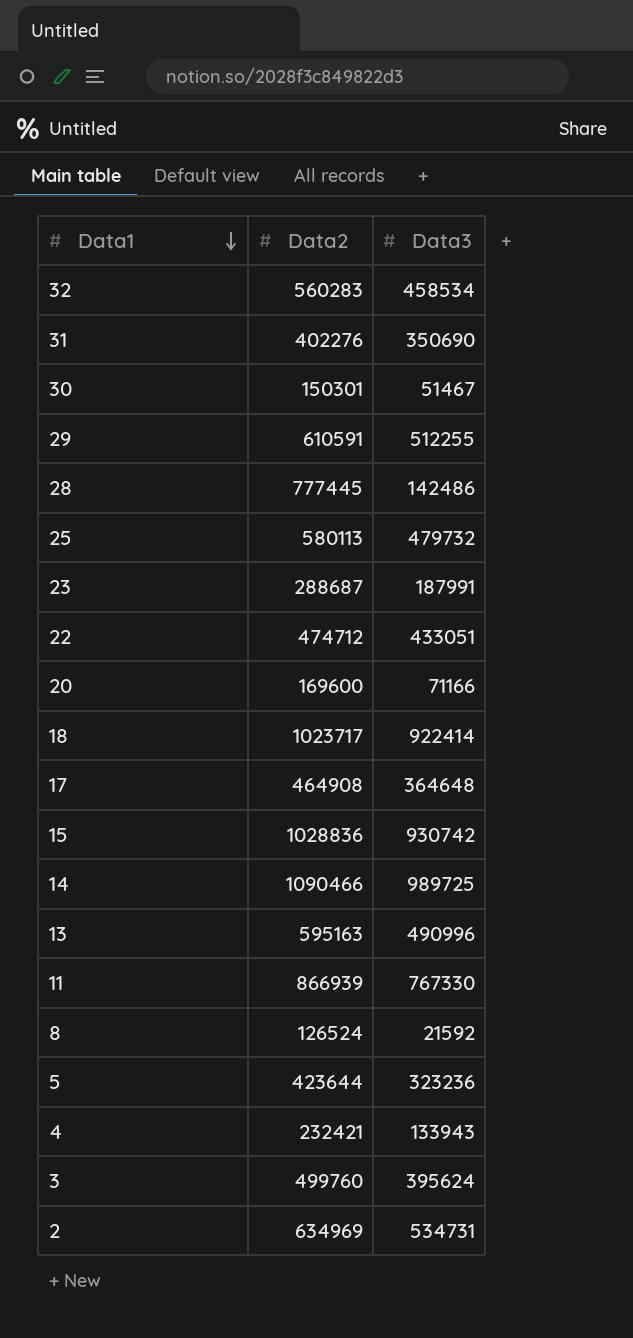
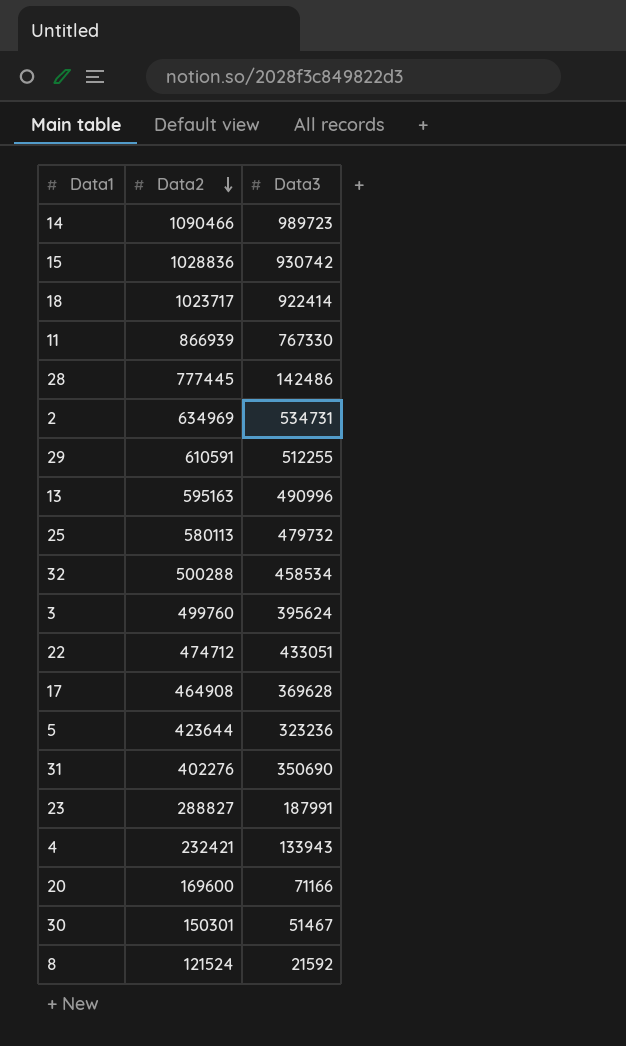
row order: Data1 descending -> Data2 descending
14 | Data3: 989725 -> 989723
32 | Data2: 560283 -> 500288
17 | Data3: 364648 -> 369628
23 | Data2: 288687 -> 288827
8 | Data2: 126524 -> 121524

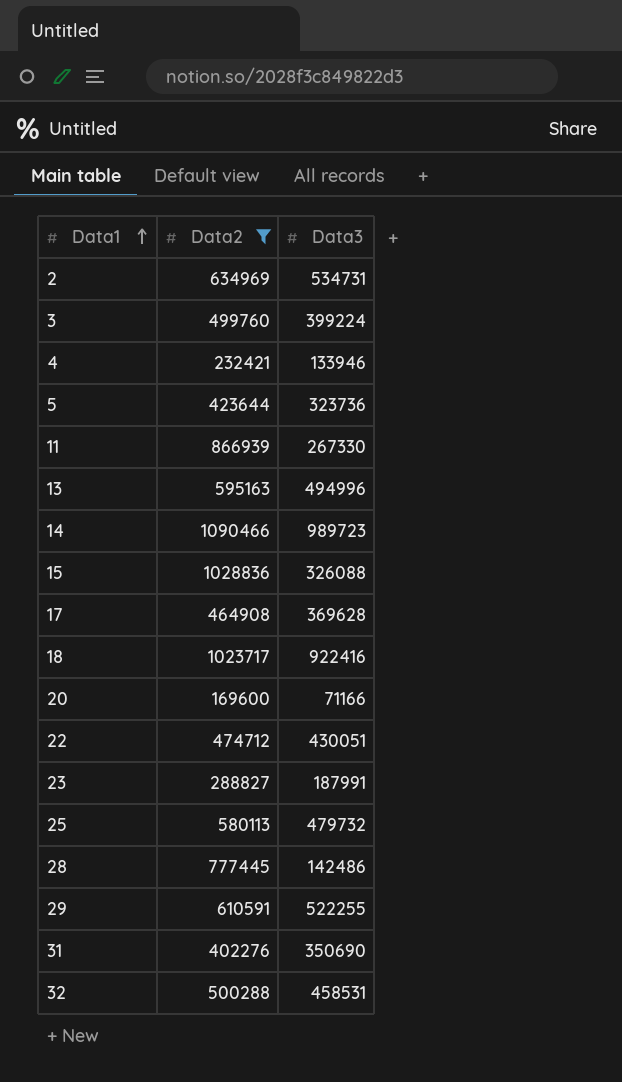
filter: none -> Data2 >= 169600
row order: Data2 descending -> Data1 ascending
3 | Data3: 395624 -> 399224
4 | Data3: 133943 -> 133946
5 | Data3: 323236 -> 323736
11 | Data3: 767330 -> 267330
13 | Data3: 490996 -> 494996
15 | Data3: 930742 -> 326088
18 | Data3: 922414 -> 922416
22 | Data3: 433051 -> 430051
29 | Data3: 512255 -> 522255
32 | Data3: 458534 -> 458531

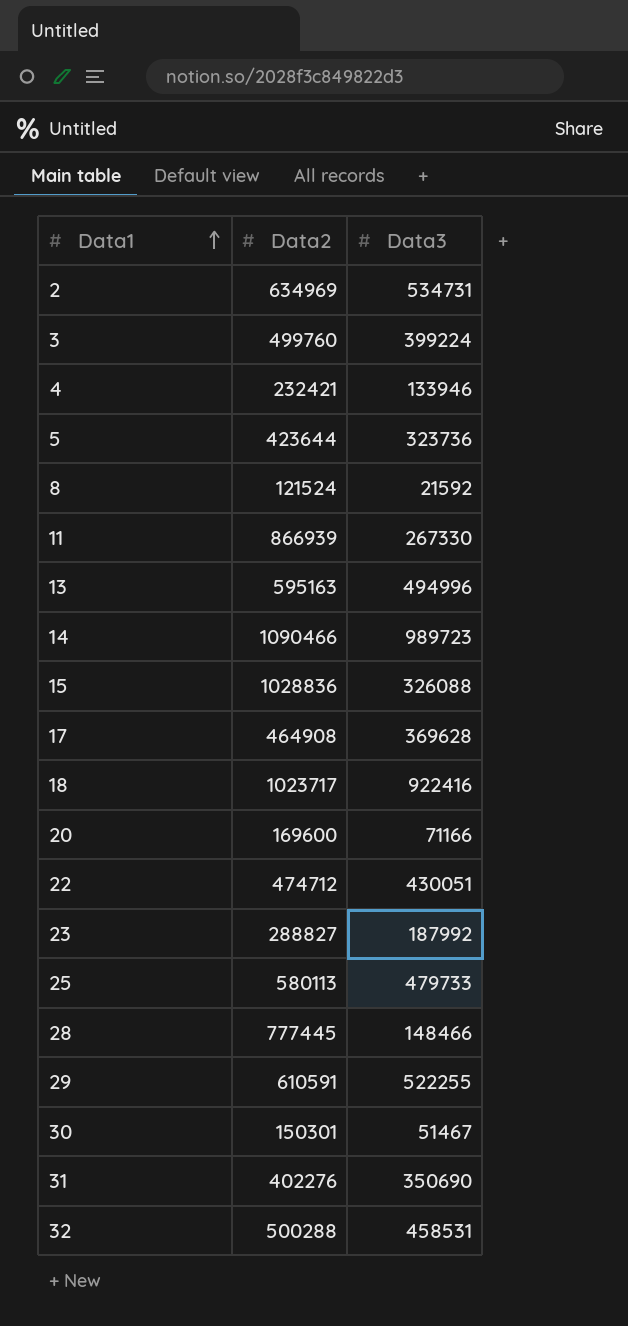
filter: Data2 >= 169600 -> none
23 | Data3: 187991 -> 187992
25 | Data3: 479732 -> 479733
28 | Data3: 142486 -> 148466

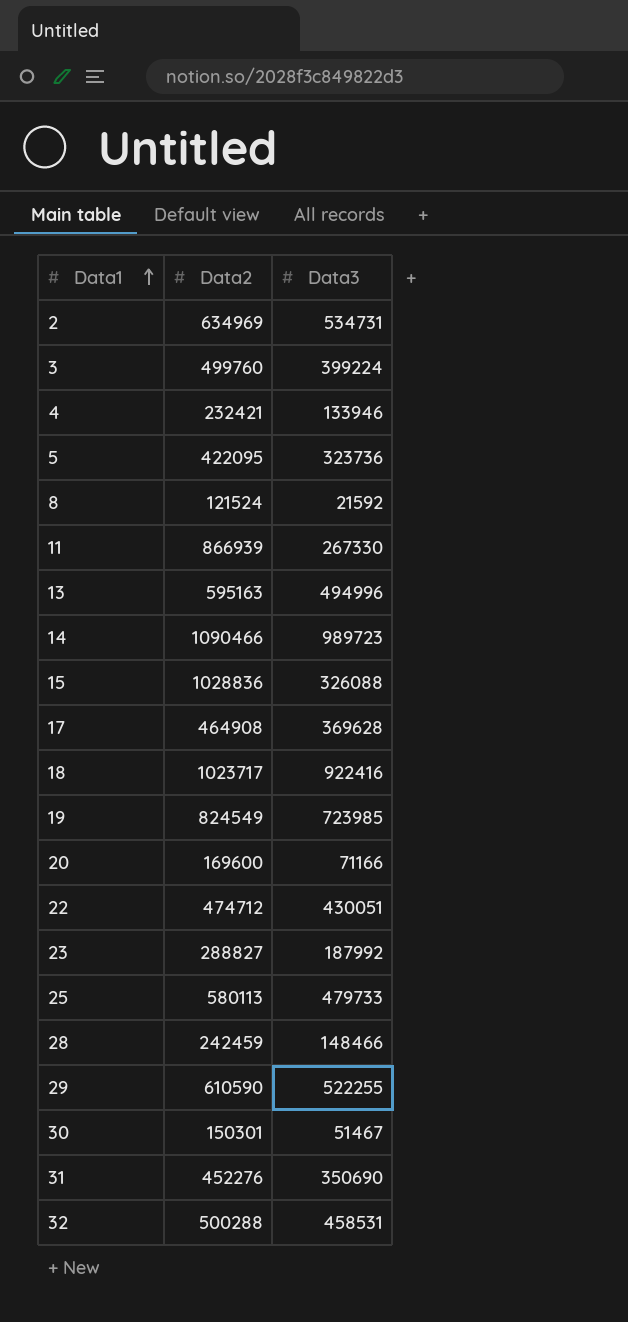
5 | Data2: 423644 -> 422095
row 19: none -> 824549 | 723985
28 | Data2: 777445 -> 242459
29 | Data2: 610591 -> 610590
31 | Data2: 402276 -> 452276

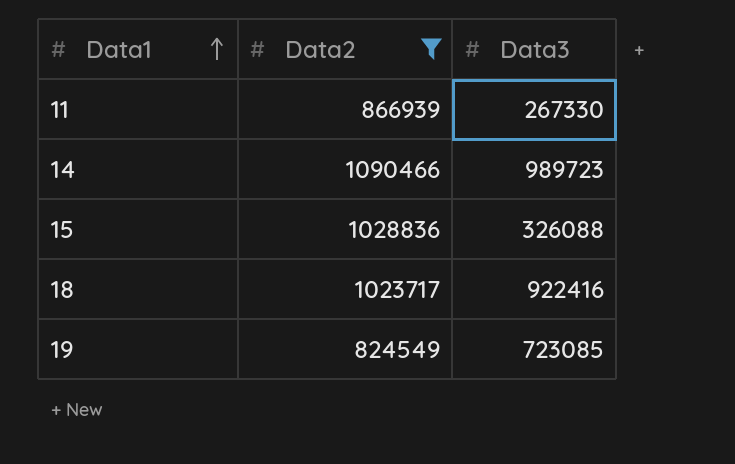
filter: none -> Data2 >= 824549
19 | Data3: 723985 -> 723085

